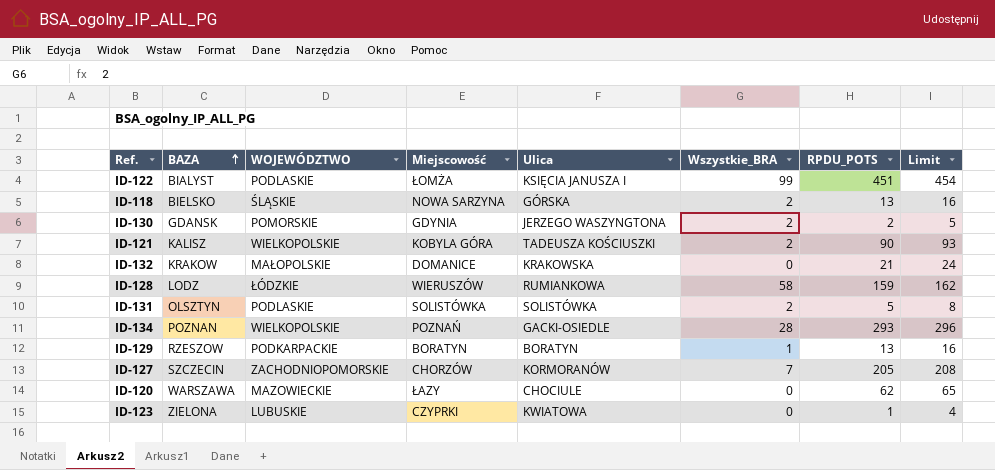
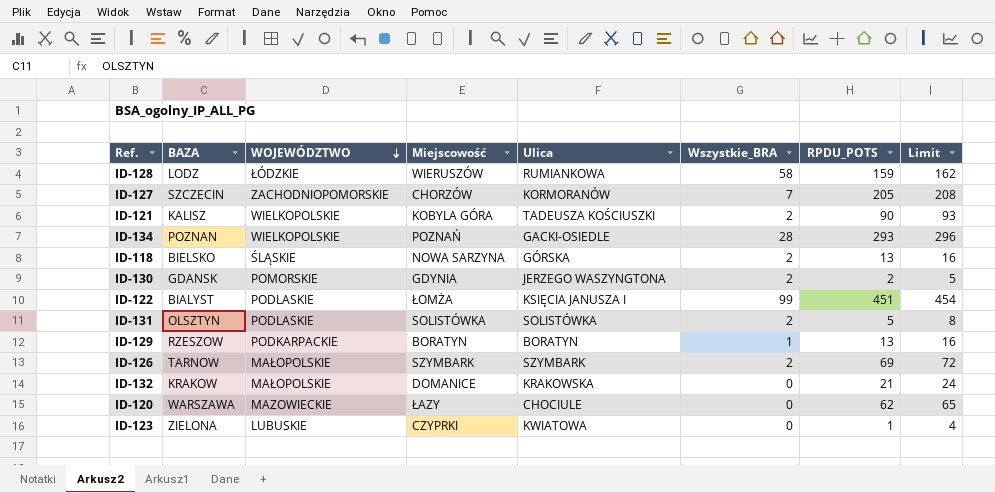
row order: BAZA ascending -> WOJEWÓDZTWO descending
row ID-126: none -> TARNOW | MAŁOPOLSKIE | SZYMBARK | SZYMBARK | 2 | 69 | 72

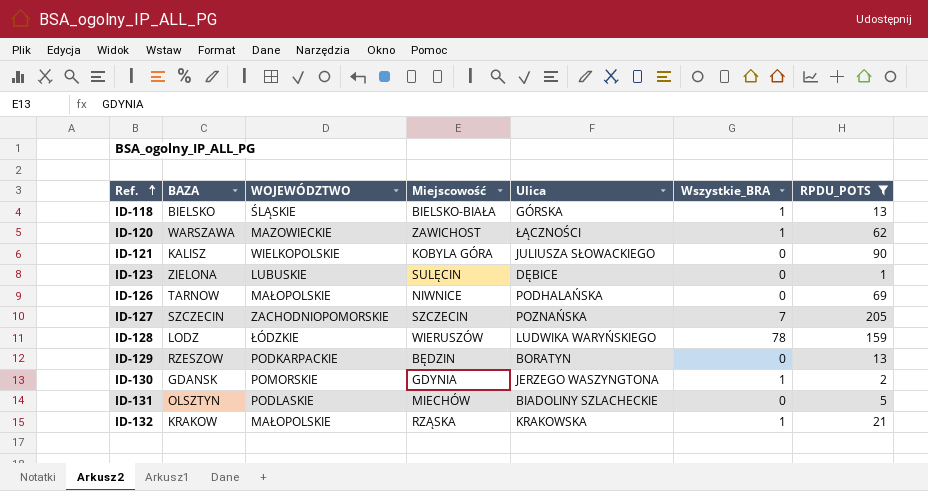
filter: none -> RPDU_POTS <= 205
row order: WOJEWÓDZTWO descending -> Ref. ascending
column Limit | formula: [RPDU_POTS] + 3 -> none
ID-118 | Miejscowość: NOWA SARZYNA -> BIELSKO-BIAŁA
ID-118 | Wszystkie_BRA: 2 -> 1
ID-120 | Miejscowość: ŁAZY -> ZAWICHOST
ID-120 | Ulica: CHOCIULE -> ŁĄCZNOŚCI
ID-120 | Wszystkie_BRA: 0 -> 1
ID-121 | Ulica: TADEUSZA KOŚCIUSZKI -> JULIUSZA SŁOWACKIEGO
ID-121 | Wszystkie_BRA: 2 -> 0
ID-123 | Miejscowość: CZYPRKI -> SULĘCIN
ID-123 | Ulica: KWIATOWA -> DĘBICE
ID-126 | Miejscowość: SZYMBARK -> NIWNICE
ID-126 | Ulica: SZYMBARK -> PODHALAŃSKA
ID-126 | Wszystkie_BRA: 2 -> 0
ID-127 | Miejscowość: CHORZÓW -> SZCZECIN
ID-127 | Ulica: KORMORANÓW -> POZNAŃSKA
ID-128 | Ulica: RUMIANKOWA -> LUDWIKA WARYŃSKIEGO
ID-128 | Wszystkie_BRA: 58 -> 78
ID-129 | Miejscowość: BORATYN -> BĘDZIN
ID-129 | Wszystkie_BRA: 1 -> 0
ID-130 | Wszystkie_BRA: 2 -> 1
ID-131 | Miejscowość: SOLISTÓWKA -> MIECHÓW
ID-131 | Ulica: SOLISTÓWKA -> BIADOLINY SZLACHECKIE
ID-131 | Wszystkie_BRA: 2 -> 0
ID-132 | Miejscowość: DOMANICE -> RZĄSKA
ID-132 | Wszystkie_BRA: 0 -> 1

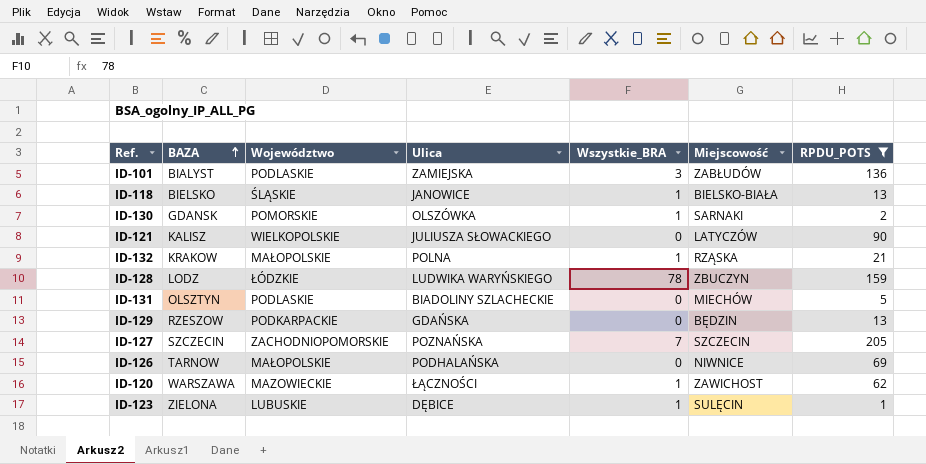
row order: Ref. ascending -> BAZA ascending
column name: WOJEWÓDZTWO -> Województwo
column Miejscowość | position: 4 -> 6
row ID-101: none -> BIALYST | PODLASKIE | ZAMIEJSKA | 3 | ZABŁUDÓW | 136
ID-118 | Ulica: GÓRSKA -> JANOWICE
ID-130 | Ulica: JERZEGO WASZYNGTONA -> OLSZÓWKA
ID-130 | Miejscowość: GDYNIA -> SARNAKI
ID-121 | Miejscowość: KOBYLA GÓRA -> LATYCZÓW
ID-132 | Ulica: KRAKOWSKA -> POLNA
ID-128 | Miejscowość: WIERUSZÓW -> ZBUCZYN
ID-129 | Ulica: BORATYN -> GDAŃSKA
ID-123 | Wszystkie_BRA: 0 -> 1

